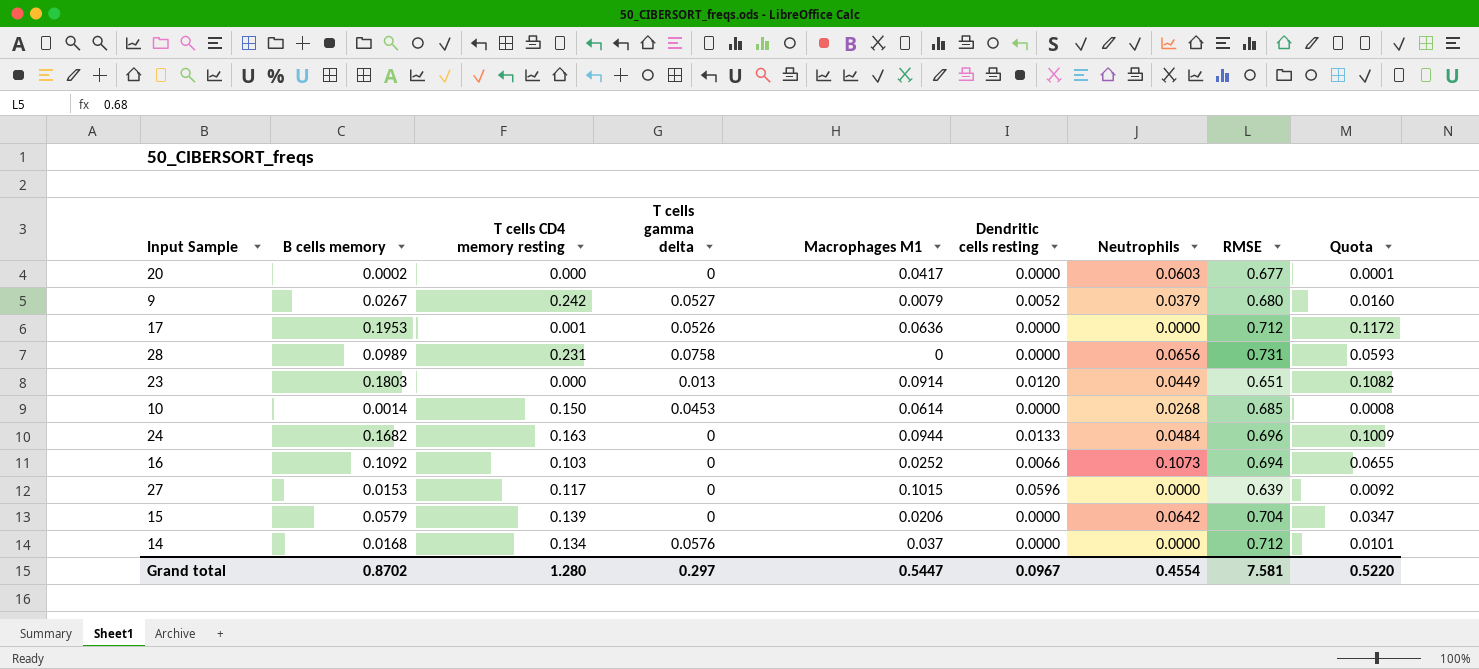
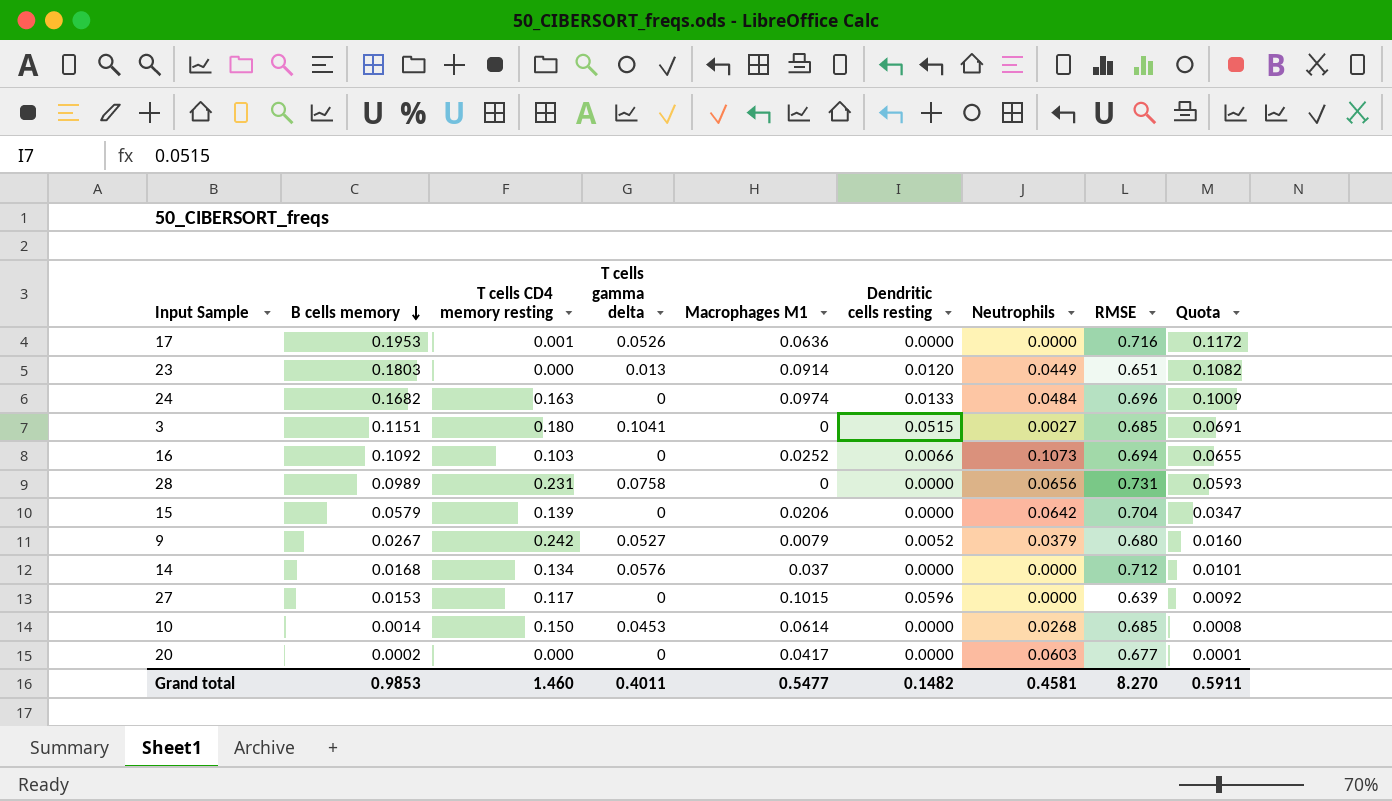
row order: none -> B cells memory descending
17 | RMSE: 0.712 -> 0.716
24 | Macrophages M1: 0.0944 -> 0.0974
row 3: none -> 0.1151 | 0.180 | 0.1041 | 0 | 0.0515 | 0.0027 | 0.685 | 0.0691
Grand total | B cells memory: 0.8702 -> 0.9853
Grand total | T cells CD4 memory resting: 1.280 -> 1.460
Grand total | T cells gamma delta: 0.297 -> 0.4011
Grand total | Macrophages M1: 0.5447 -> 0.5477
Grand total | Dendritic cells resting: 0.0967 -> 0.1482
Grand total | Neutrophils: 0.4554 -> 0.4581
Grand total | RMSE: 7.581 -> 8.270
Grand total | Quota: 0.5220 -> 0.5911

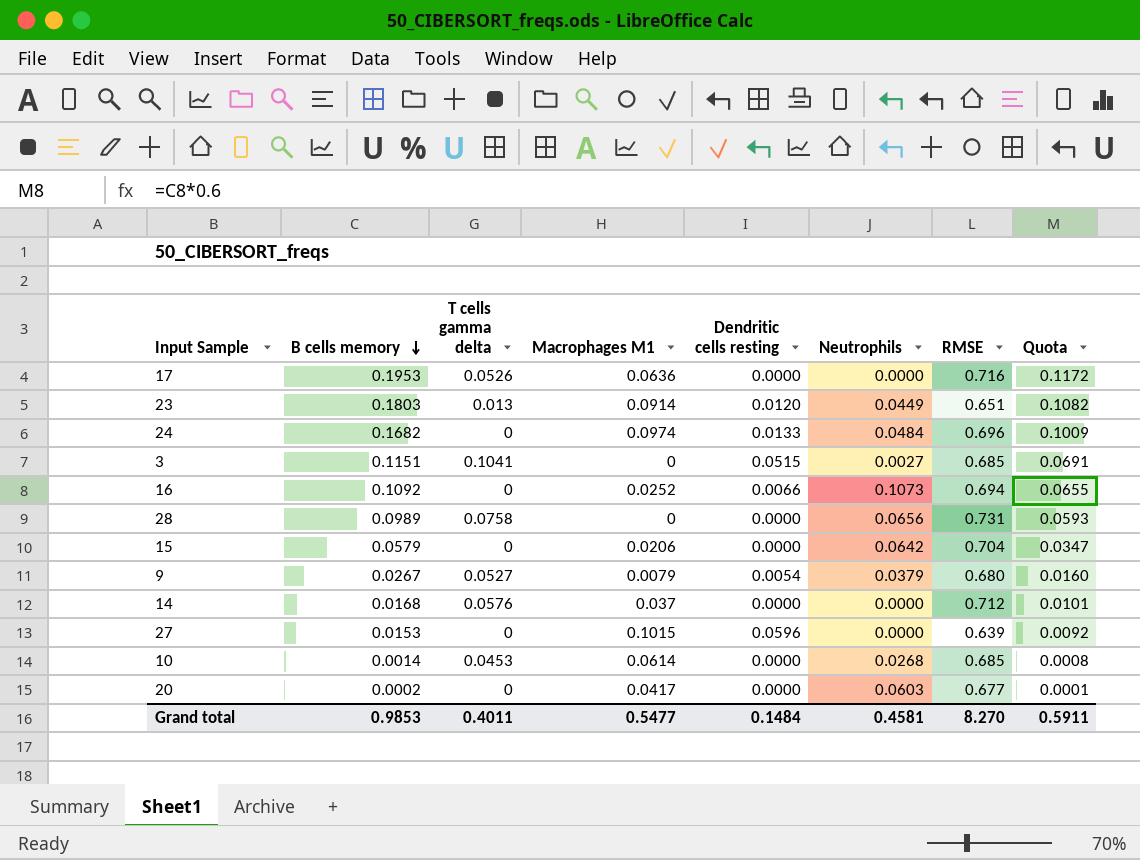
column T cells CD4 memory resting | position: 3 -> none
9 | Dendritic cells resting: 0.0052 -> 0.0054
Grand total | Dendritic cells resting: 0.1482 -> 0.1484

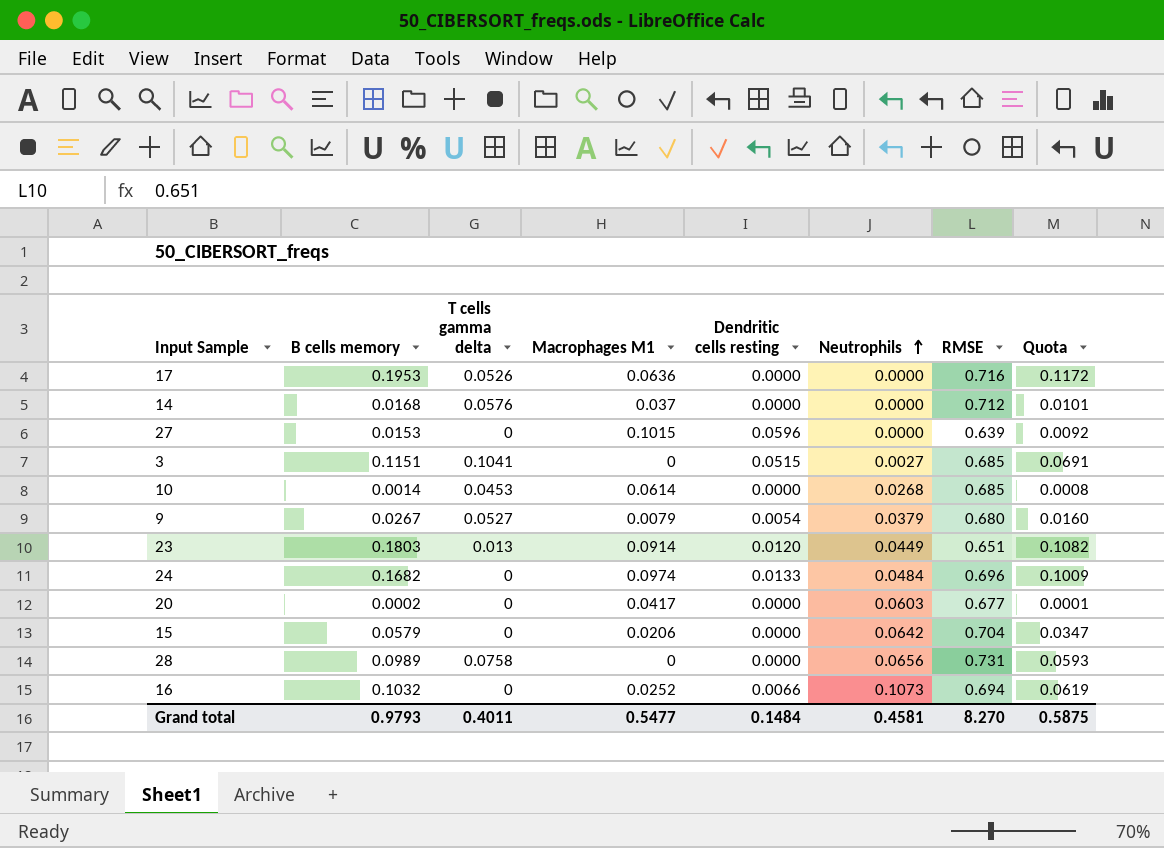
row order: B cells memory descending -> Neutrophils ascending
16 | B cells memory: 0.1092 -> 0.1032
16 | Quota: 0.0655 -> 0.0619
Grand total | B cells memory: 0.9853 -> 0.9793
Grand total | Quota: 0.5911 -> 0.5875

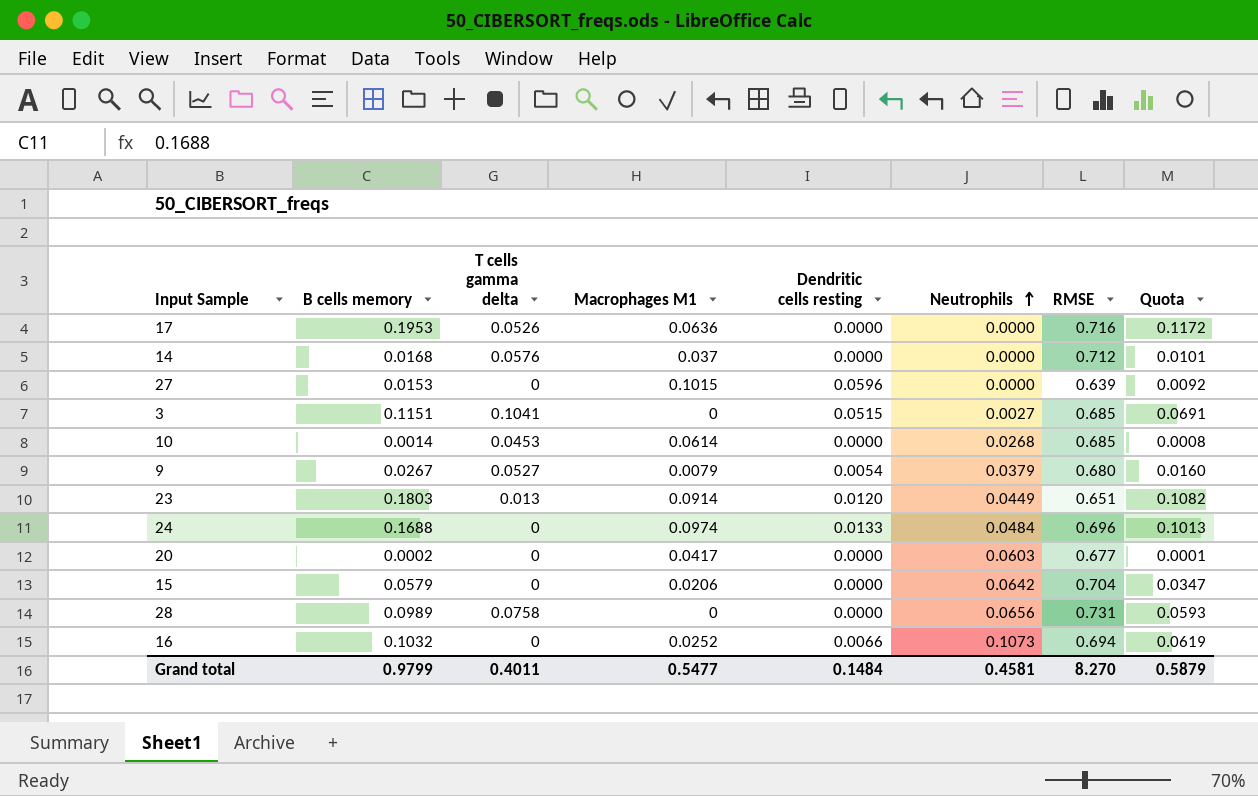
24 | B cells memory: 0.1682 -> 0.1688
24 | Quota: 0.1009 -> 0.1013
Grand total | B cells memory: 0.9793 -> 0.9799
Grand total | Quota: 0.5875 -> 0.5879

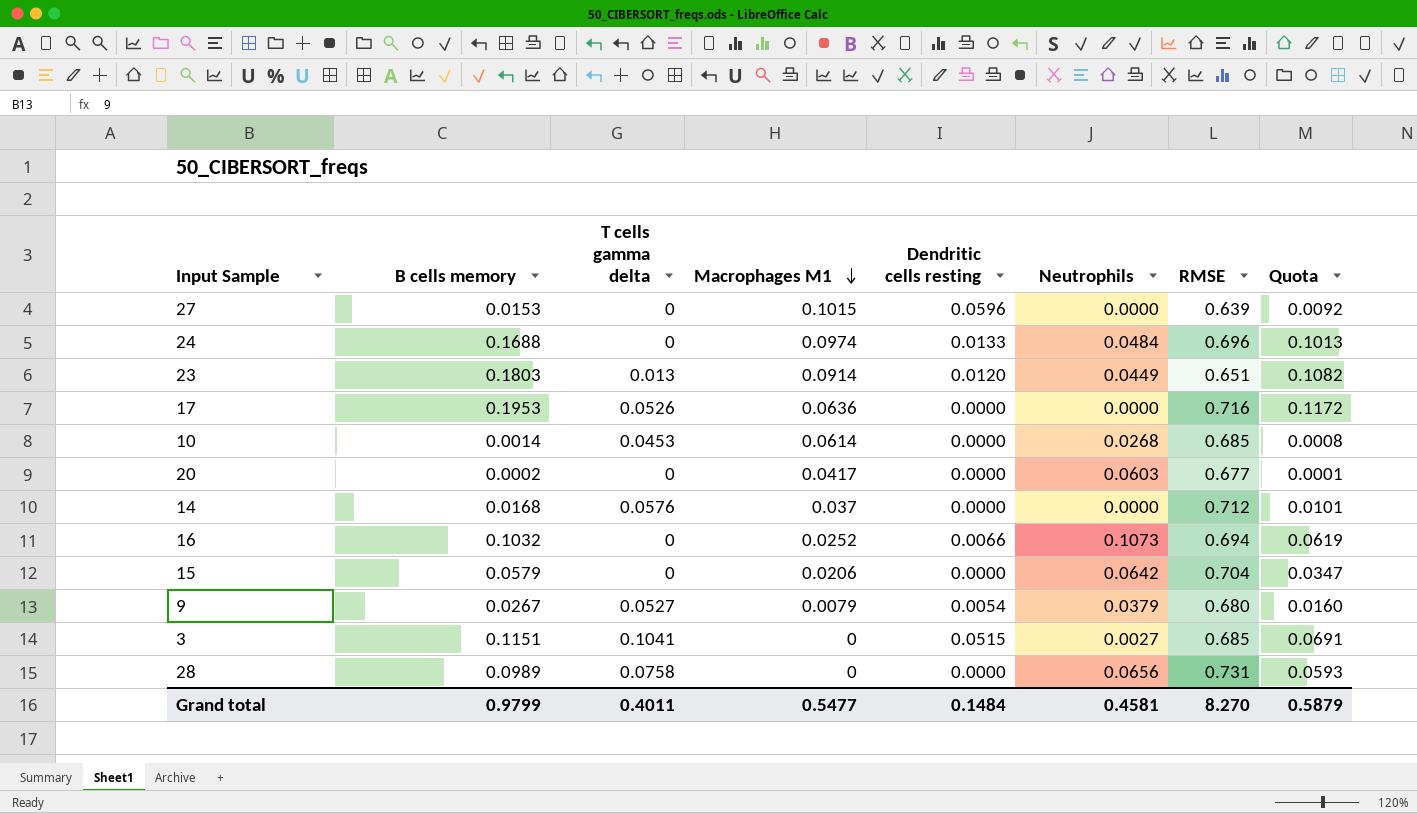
row order: Neutrophils ascending -> Macrophages M1 descending

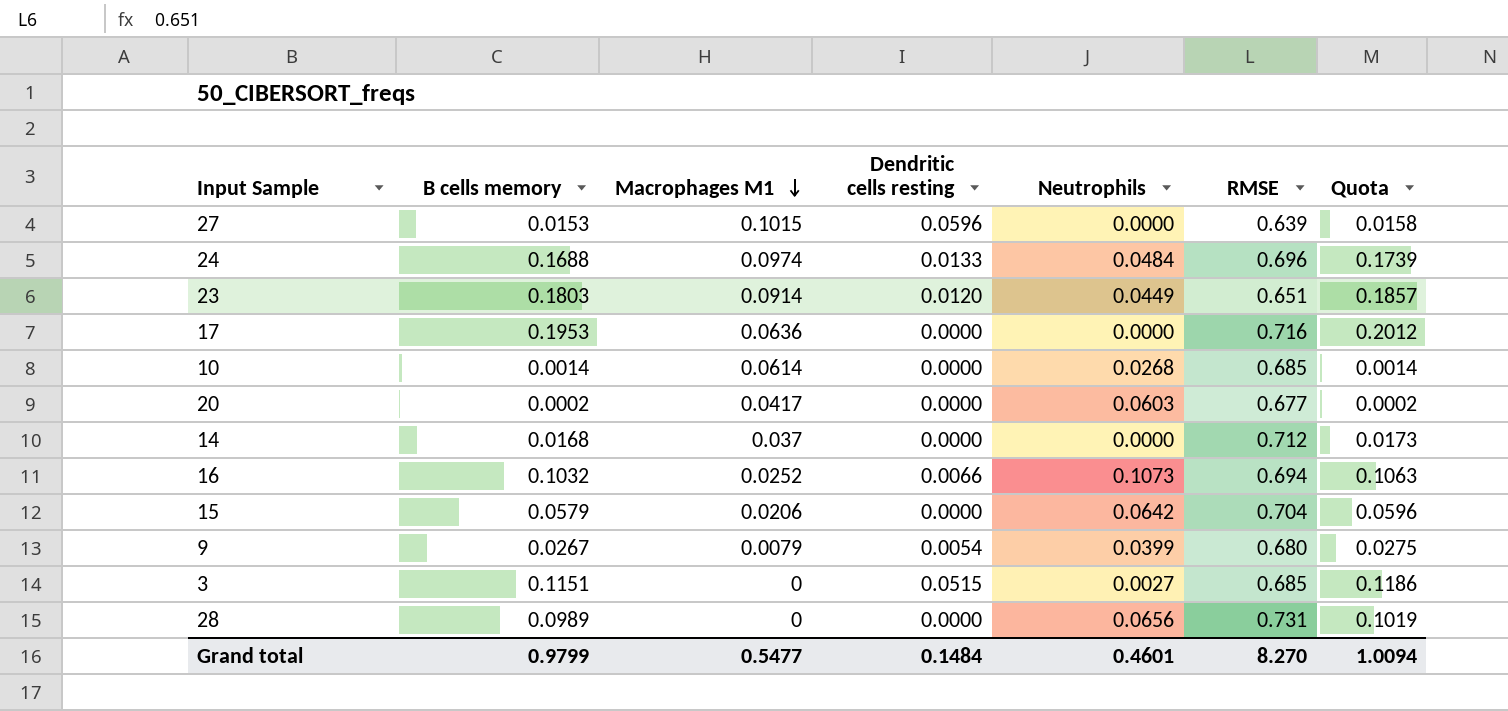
column T cells gamma delta | position: 3 -> none
column Quota | formula: [B cells memory] * 0.6 -> [B cells memory] * 1.03
9 | Neutrophils: 0.0379 -> 0.0399
Grand total | Neutrophils: 0.4581 -> 0.4601
Grand total | Quota: 0.5879 -> 1.0094

